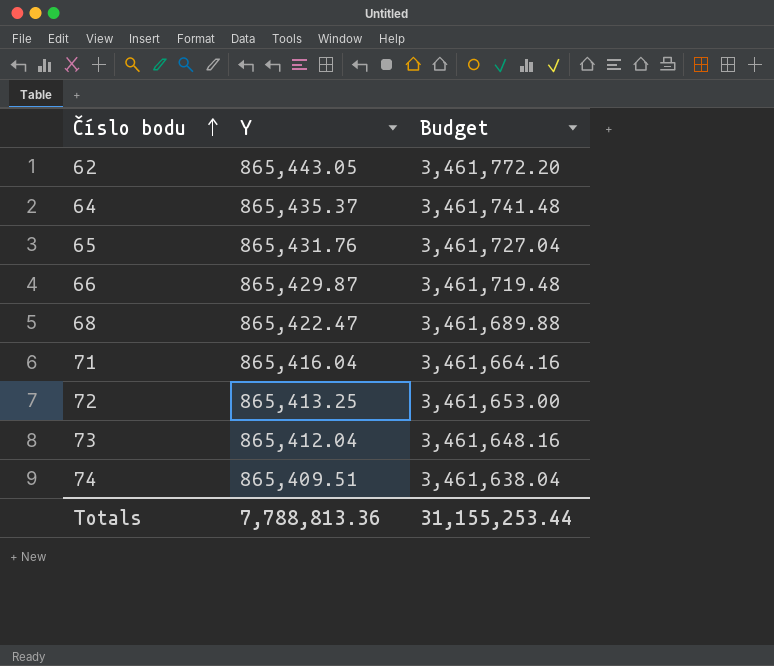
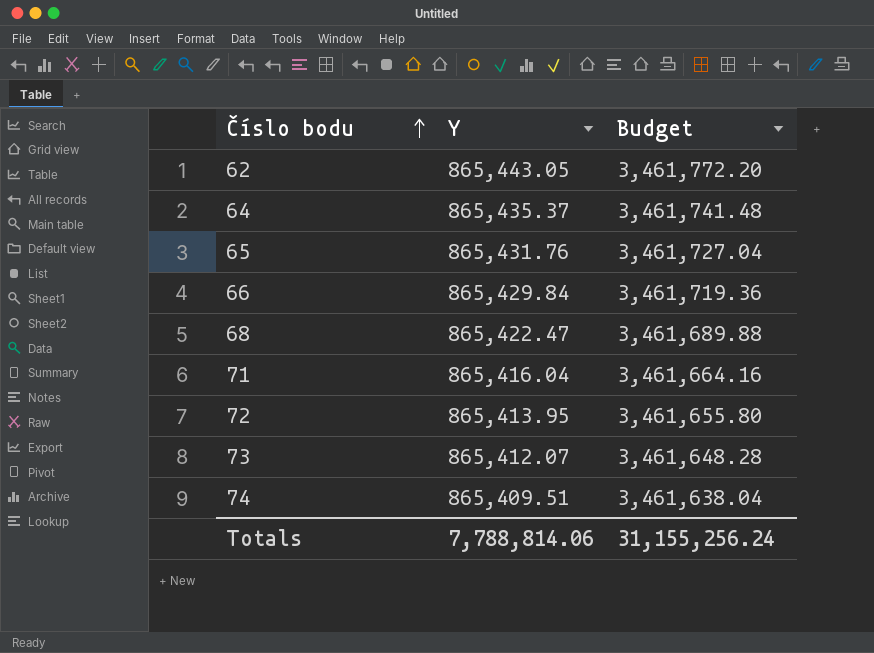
66 | Y: 865,429.87 -> 865,429.84
66 | Budget: 3,461,719.48 -> 3,461,719.36
72 | Y: 865,413.25 -> 865,413.95
72 | Budget: 3,461,653.00 -> 3,461,655.80
73 | Y: 865,412.04 -> 865,412.07
73 | Budget: 3,461,648.16 -> 3,461,648.28
Totals | Y: 7,788,813.36 -> 7,788,814.06
Totals | Budget: 31,155,253.44 -> 31,155,256.24

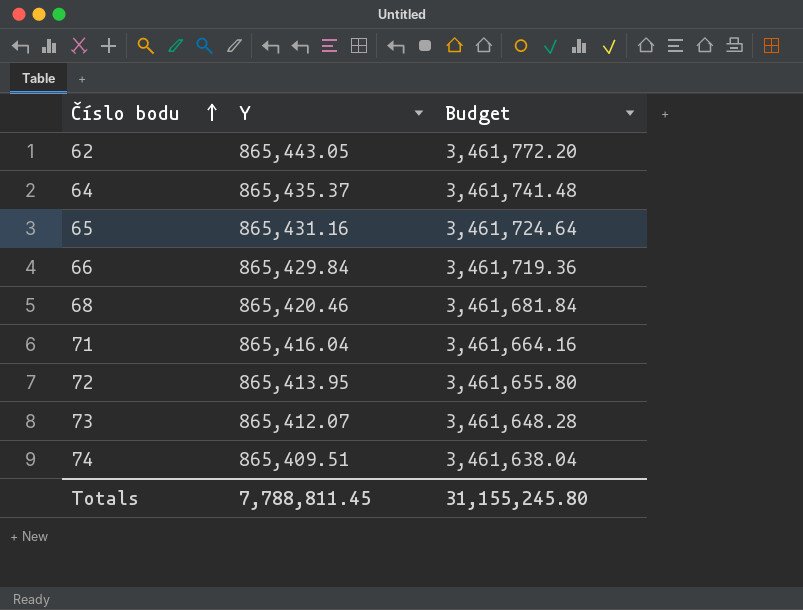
65 | Y: 865,431.76 -> 865,431.16
65 | Budget: 3,461,727.04 -> 3,461,724.64
68 | Y: 865,422.47 -> 865,420.46
68 | Budget: 3,461,689.88 -> 3,461,681.84
Totals | Y: 7,788,814.06 -> 7,788,811.45
Totals | Budget: 31,155,256.24 -> 31,155,245.80

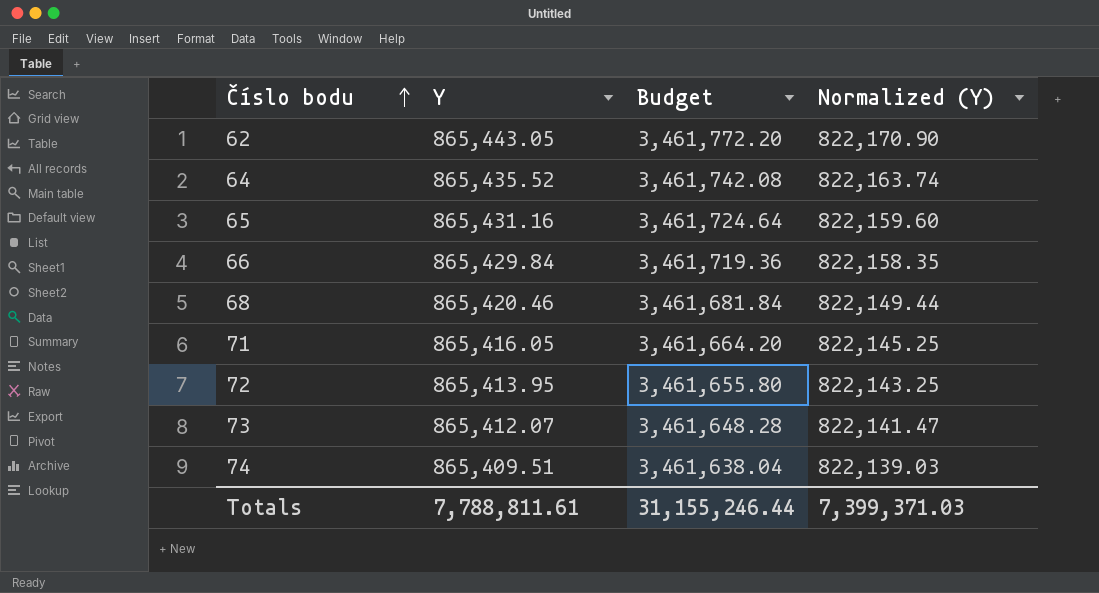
column Normalized (Y) | formula: none -> [Y] * 0.95
64 | Y: 865,435.37 -> 865,435.52
64 | Budget: 3,461,741.48 -> 3,461,742.08
71 | Y: 865,416.04 -> 865,416.05
71 | Budget: 3,461,664.16 -> 3,461,664.20
Totals | Y: 7,788,811.45 -> 7,788,811.61
Totals | Budget: 31,155,245.80 -> 31,155,246.44

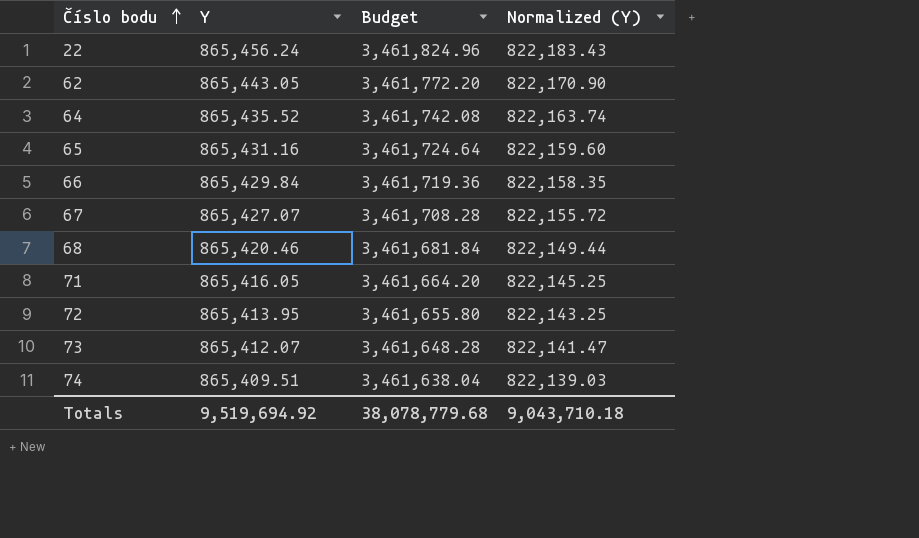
row 22: none -> 865,456.24 | 3,461,824.96 | 822,183.43
row 67: none -> 865,427.07 | 3,461,708.28 | 822,155.72
Totals | Y: 7,788,811.61 -> 9,519,694.92
Totals | Budget: 31,155,246.44 -> 38,078,779.68
Totals | Normalized (Y): 7,399,371.03 -> 9,043,710.18

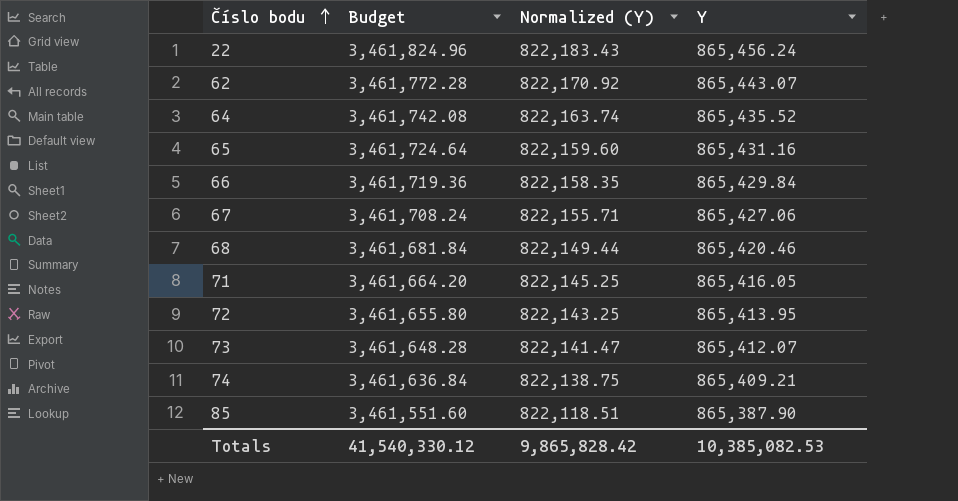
column Y | position: 2 -> 4
62 | Budget: 3,461,772.20 -> 3,461,772.28
62 | Normalized (Y): 822,170.90 -> 822,170.92
62 | Y: 865,443.05 -> 865,443.07
67 | Budget: 3,461,708.28 -> 3,461,708.24
67 | Normalized (Y): 822,155.72 -> 822,155.71
67 | Y: 865,427.07 -> 865,427.06
74 | Budget: 3,461,638.04 -> 3,461,636.84
74 | Normalized (Y): 822,139.03 -> 822,138.75
74 | Y: 865,409.51 -> 865,409.21
row 85: none -> 3,461,551.60 | 822,118.51 | 865,387.90
Totals | Budget: 38,078,779.68 -> 41,540,330.12
Totals | Normalized (Y): 9,043,710.18 -> 9,865,828.42
Totals | Y: 9,519,694.92 -> 10,385,082.53

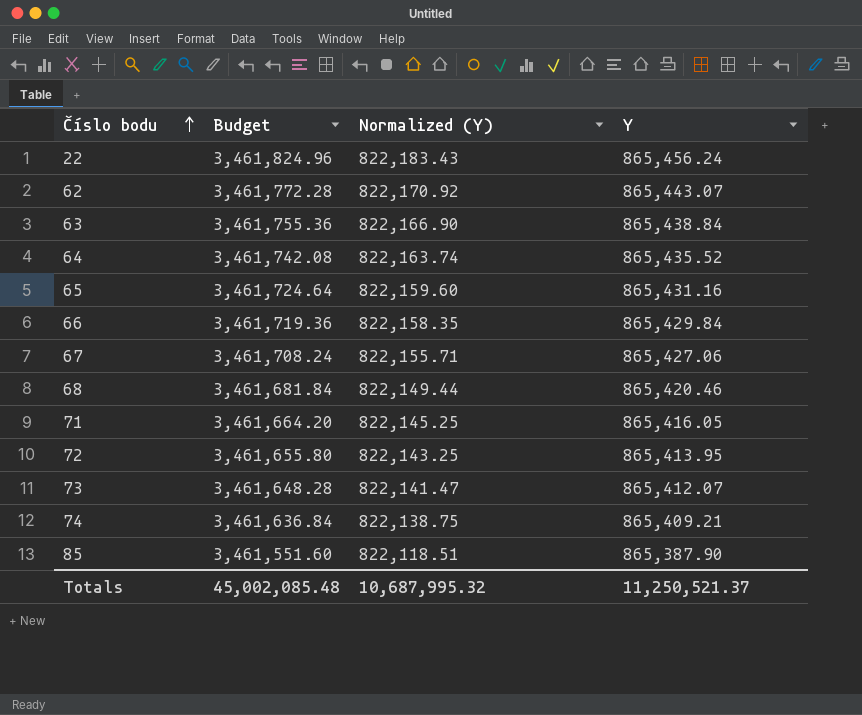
row 63: none -> 3,461,755.36 | 822,166.90 | 865,438.84
Totals | Budget: 41,540,330.12 -> 45,002,085.48
Totals | Normalized (Y): 9,865,828.42 -> 10,687,995.32
Totals | Y: 10,385,082.53 -> 11,250,521.37

